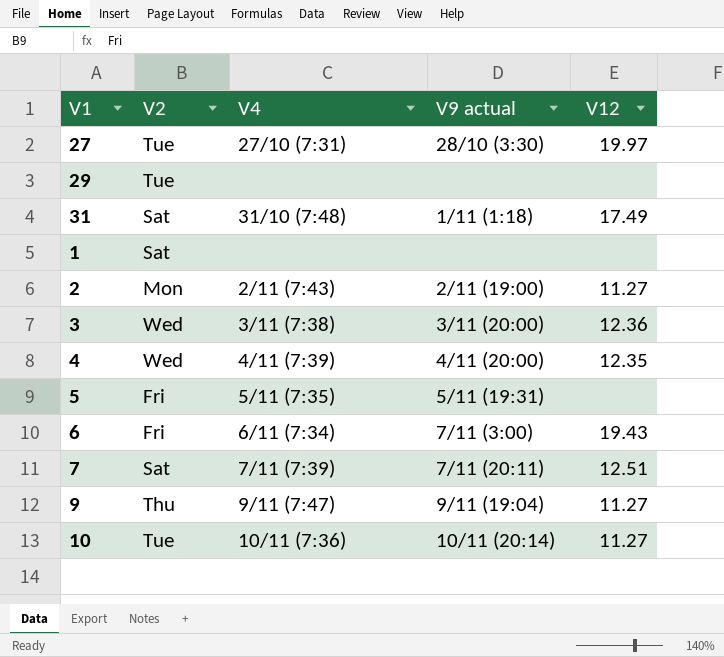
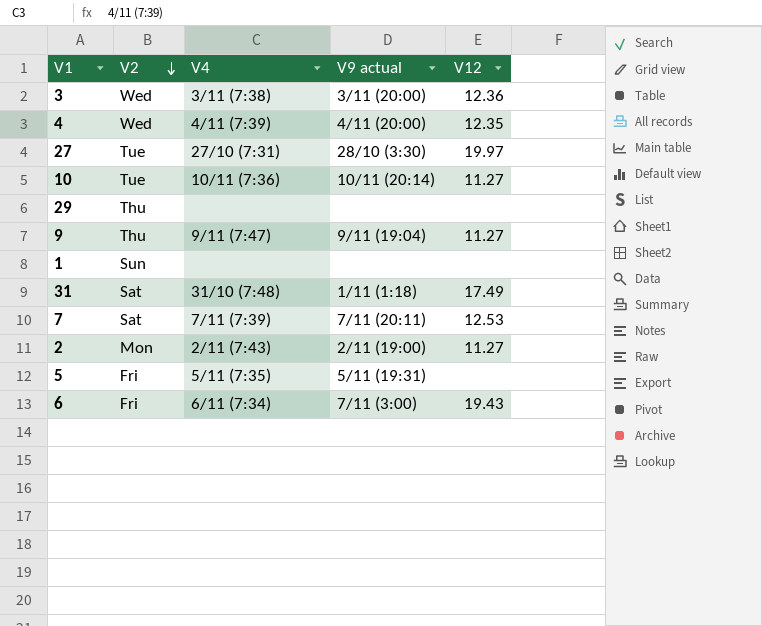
row order: none -> V2 descending
29 | V2: Tue -> Thu
1 | V2: Sat -> Sun
7 | V12: 12.51 -> 12.53

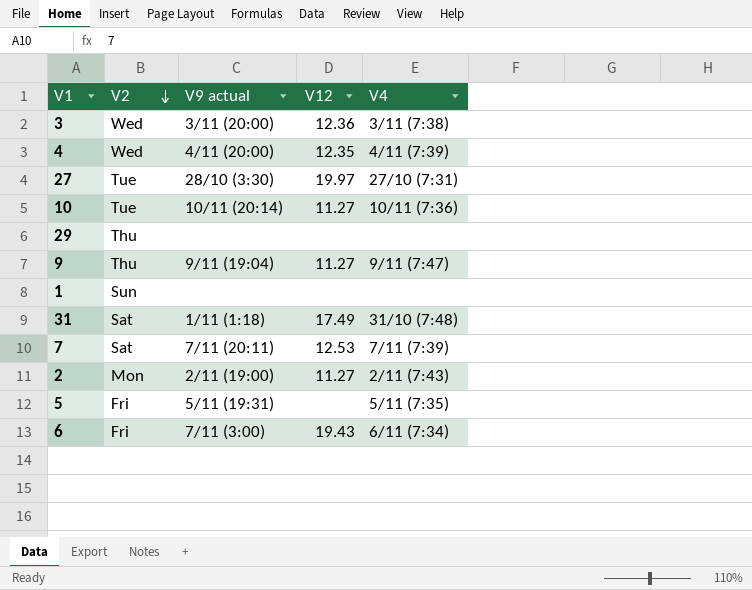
column V4 | position: 3 -> 5

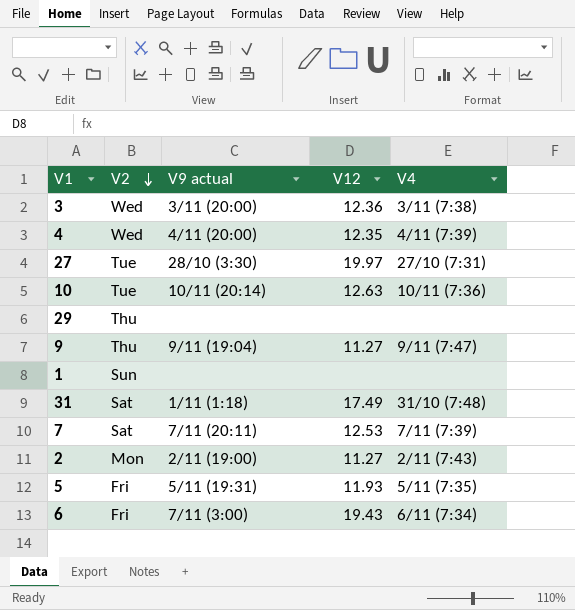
10 | V12: 11.27 -> 12.63
5 | V12: none -> 11.93

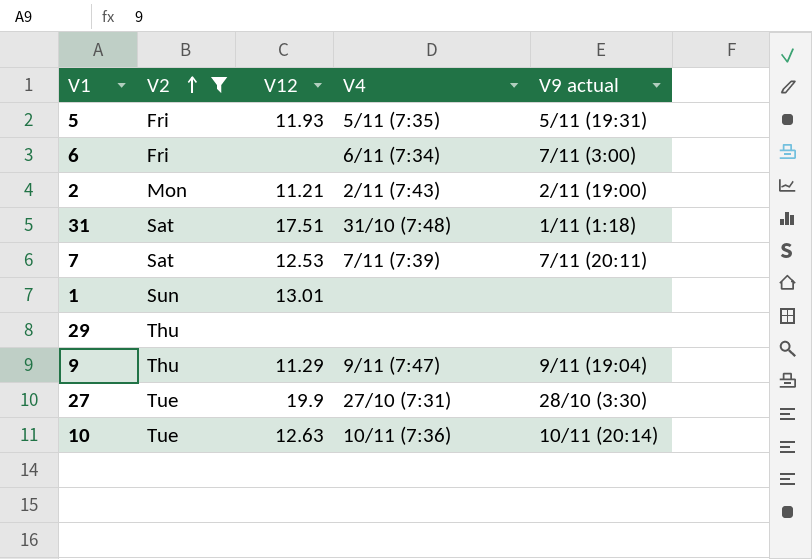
filter: none -> V2 != Wed
row order: V2 descending -> V2 ascending
column V9 actual | position: 3 -> 5
6 | V12: 19.43 -> none
2 | V12: 11.27 -> 11.21
31 | V12: 17.49 -> 17.51
1 | V12: none -> 13.01
9 | V12: 11.27 -> 11.29
27 | V12: 19.97 -> 19.9

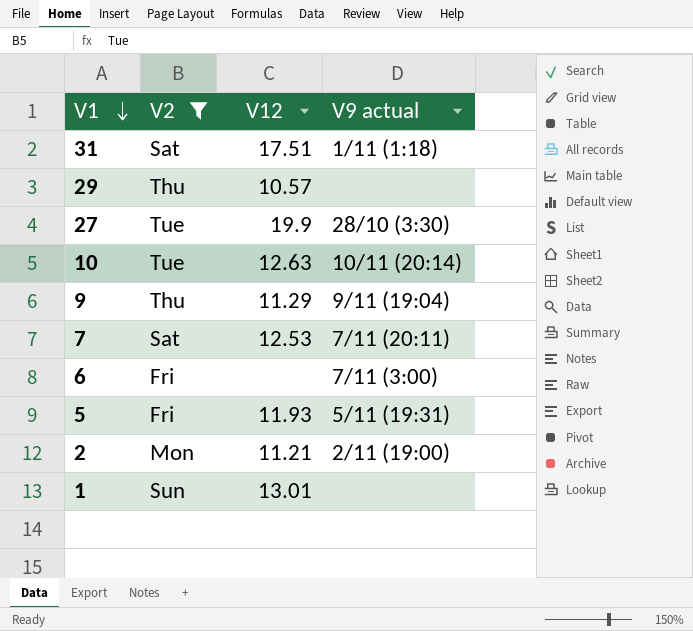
row order: V2 ascending -> V1 descending
column V4 | position: 4 -> none
29 | V12: none -> 10.57

